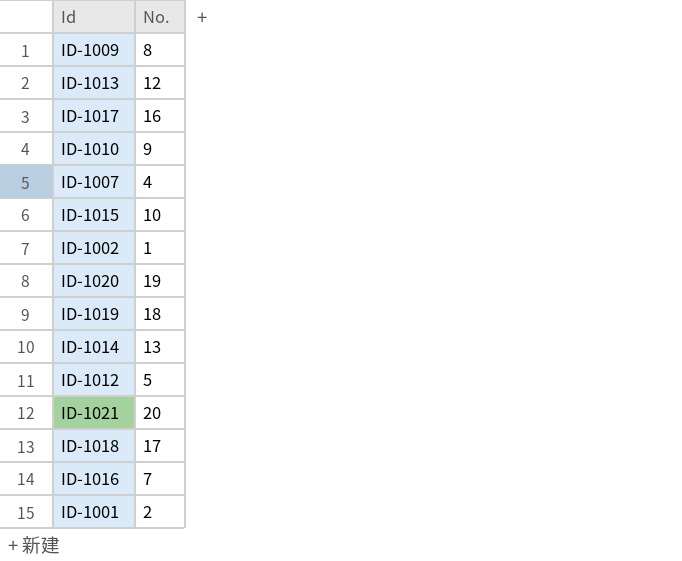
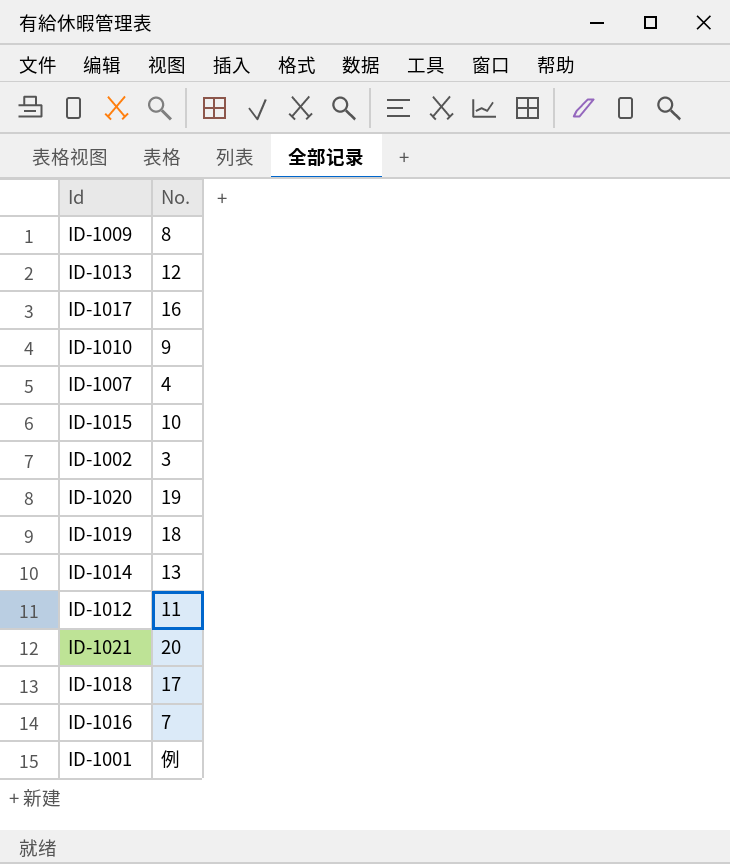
ID-1002 | No.: 1 -> 3
ID-1012 | No.: 5 -> 11
ID-1001 | No.: 2 -> 例

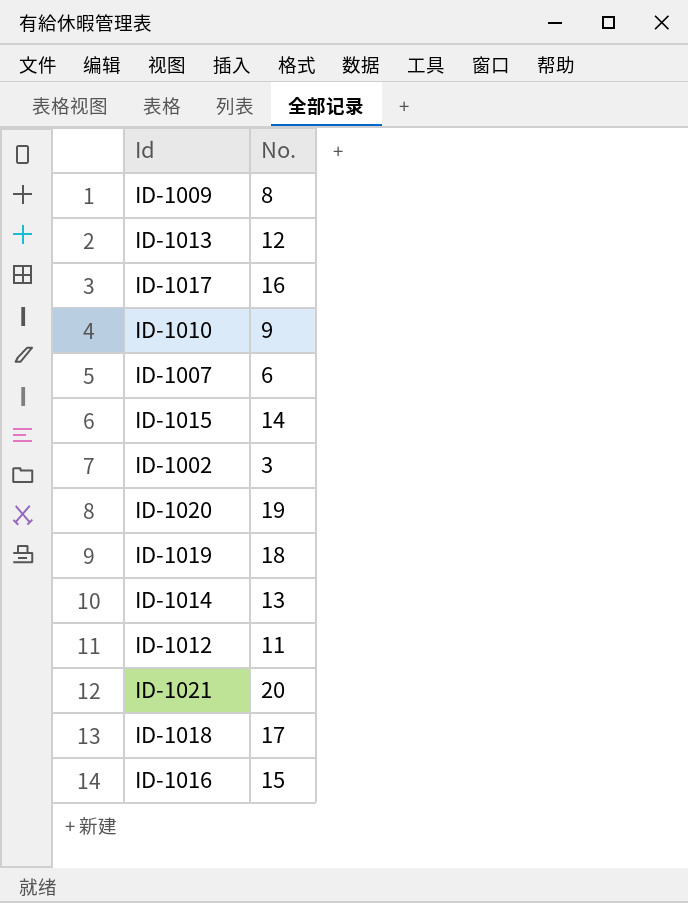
row ID-1001: 例 -> none
ID-1007 | No.: 4 -> 6
ID-1015 | No.: 10 -> 14
ID-1016 | No.: 7 -> 15

